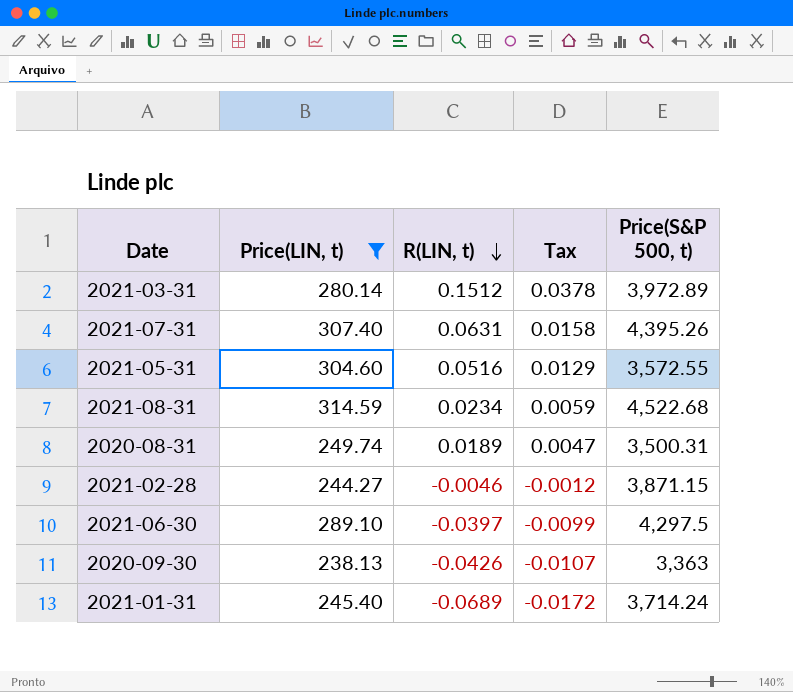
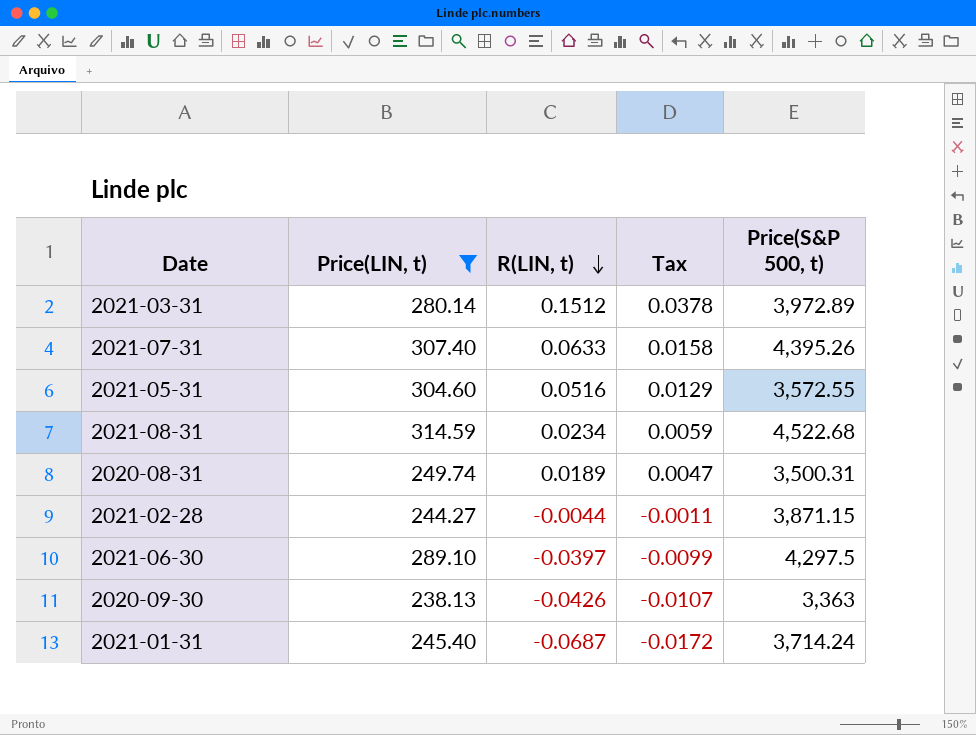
2021-07-31 | R(LIN, t): 0.0631 -> 0.0633
2021-02-28 | R(LIN, t): -0.0046 -> -0.0044
2021-02-28 | Tax: -0.0012 -> -0.0011
2021-01-31 | R(LIN, t): -0.0689 -> -0.0687

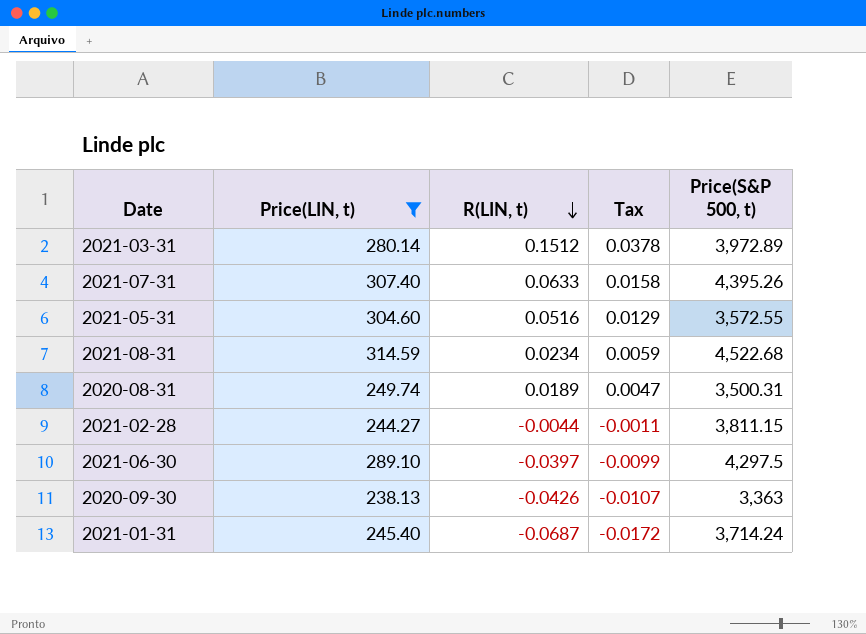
2021-02-28 | Price(S&P 500, t): 3,871.15 -> 3,811.15

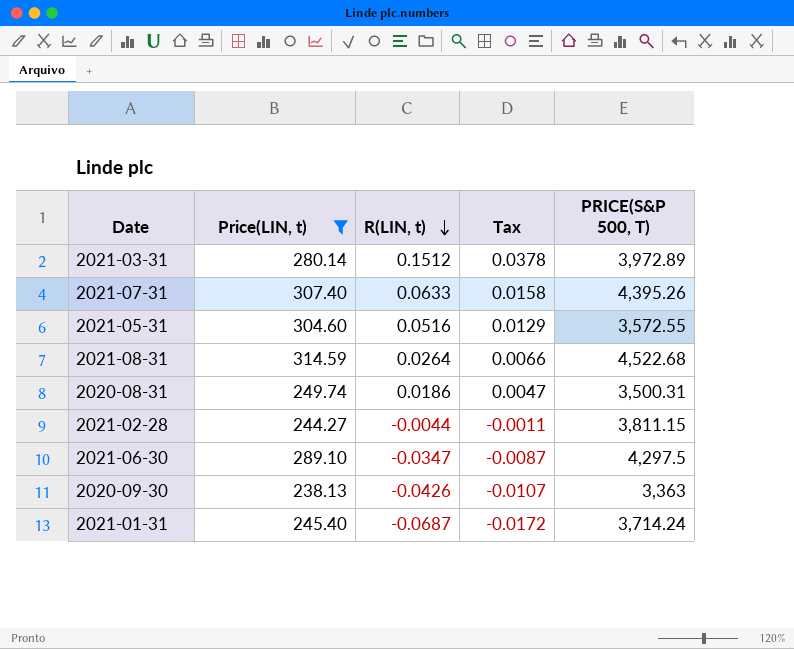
column name: Price(S&P 500, t) -> PRICE(S&P 500, T)
2021-08-31 | R(LIN, t): 0.0234 -> 0.0264
2021-08-31 | Tax: 0.0059 -> 0.0066
2020-08-31 | R(LIN, t): 0.0189 -> 0.0186
2021-06-30 | R(LIN, t): -0.0397 -> -0.0347
2021-06-30 | Tax: -0.0099 -> -0.0087

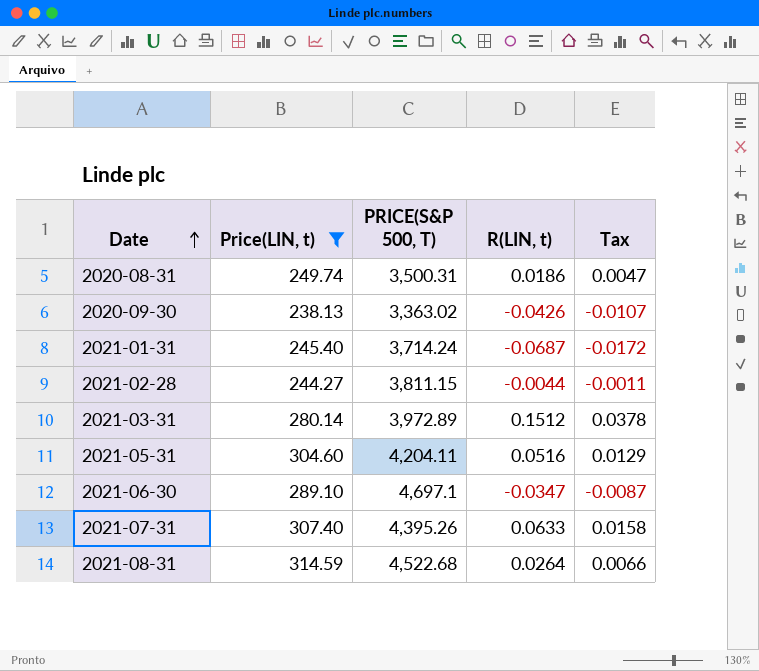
row order: R(LIN, t) descending -> Date ascending
column PRICE(S&P 500, T) | position: 5 -> 3
2020-09-30 | PRICE(S&P 500, T): 3,363 -> 3,363.02
2021-05-31 | PRICE(S&P 500, T): 3,572.55 -> 4,204.11
2021-06-30 | PRICE(S&P 500, T): 4,297.5 -> 4,697.1

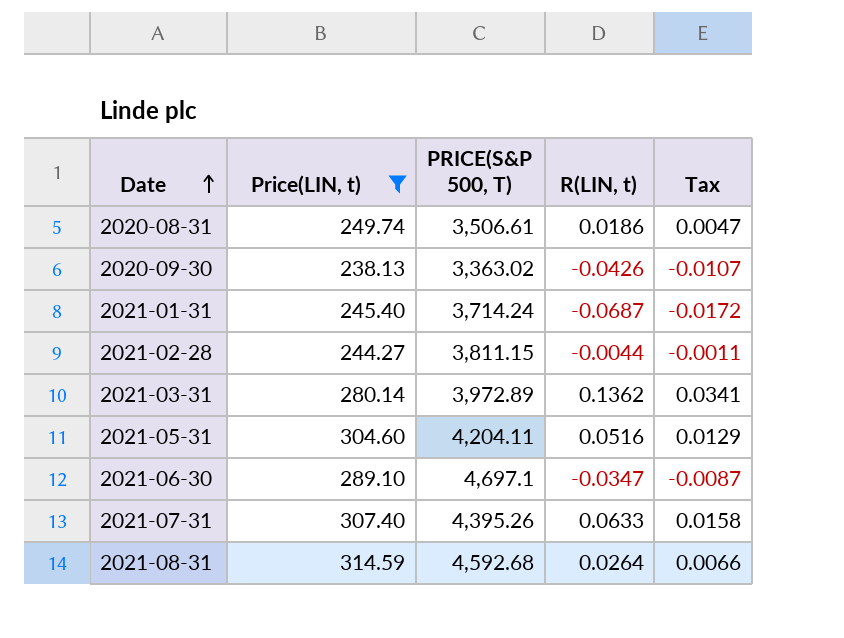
2020-08-31 | PRICE(S&P 500, T): 3,500.31 -> 3,506.61
2021-03-31 | R(LIN, t): 0.1512 -> 0.1362
2021-03-31 | Tax: 0.0378 -> 0.0341
2021-08-31 | PRICE(S&P 500, T): 4,522.68 -> 4,592.68

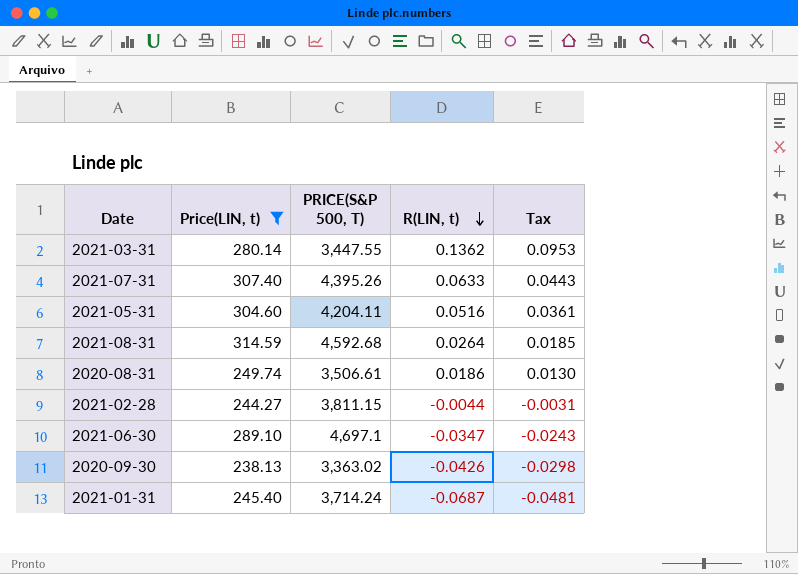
row order: Date ascending -> R(LIN, t) descending
column Tax | formula: [R(LIN, t)] * 0.25 -> [R(LIN, t)] * 0.7
2021-03-31 | PRICE(S&P 500, T): 3,972.89 -> 3,447.55

